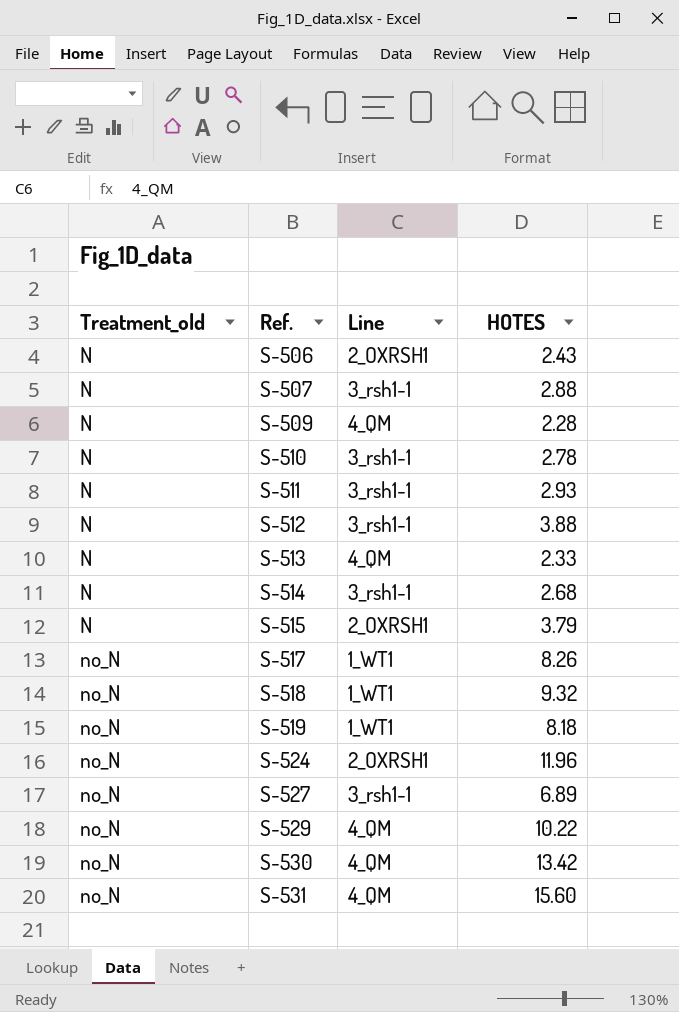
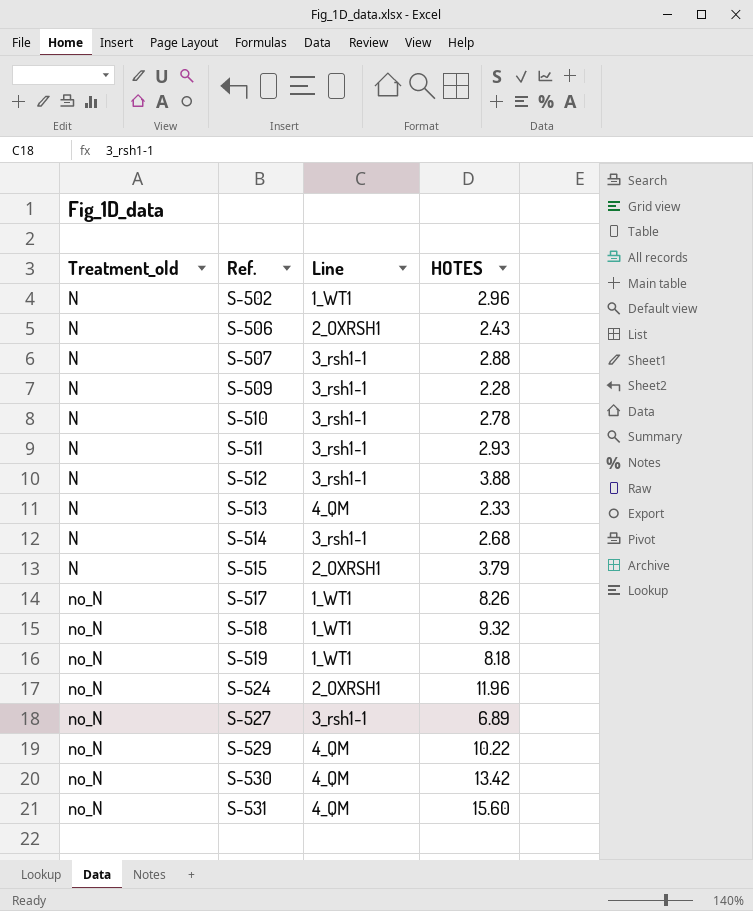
row S-502: none -> N | 1_WT1 | 2.96
S-509 | Line: 4_QM -> 3_rsh1-1

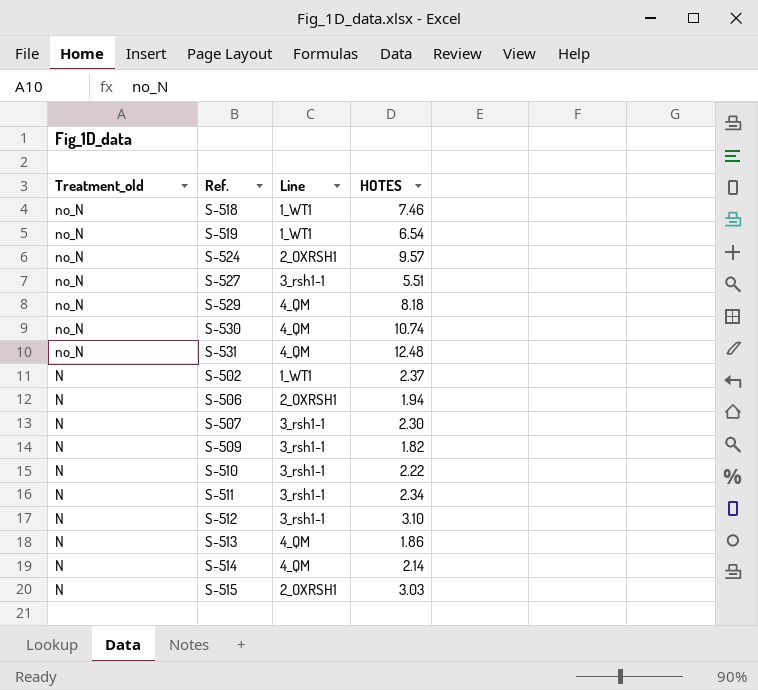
row order: Treatment_old ascending -> Treatment_old descending
row S-517: no_N | 1_WT1 | 8.26 -> none
S-518 | HOTES: 9.32 -> 7.46
S-519 | HOTES: 8.18 -> 6.54
S-524 | HOTES: 11.96 -> 9.57
S-527 | HOTES: 6.89 -> 5.51
S-529 | HOTES: 10.22 -> 8.18
S-530 | HOTES: 13.42 -> 10.74
S-531 | HOTES: 15.60 -> 12.48
S-502 | HOTES: 2.96 -> 2.37
S-506 | HOTES: 2.43 -> 1.94
S-507 | HOTES: 2.88 -> 2.30
S-509 | HOTES: 2.28 -> 1.82
S-510 | HOTES: 2.78 -> 2.22
S-511 | HOTES: 2.93 -> 2.34
S-512 | HOTES: 3.88 -> 3.10
S-513 | HOTES: 2.33 -> 1.86
S-514 | Line: 3_rsh1-1 -> 4_QM
S-514 | HOTES: 2.68 -> 2.14
S-515 | HOTES: 3.79 -> 3.03

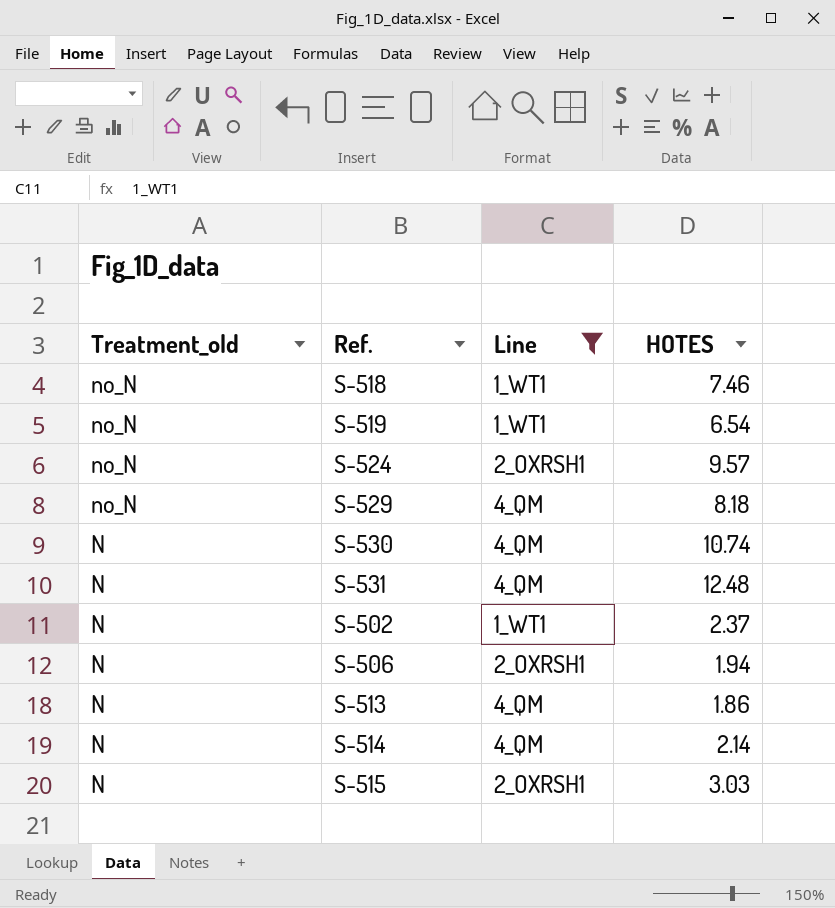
filter: none -> Line != 3_rsh1-1
S-530 | Treatment_old: no_N -> N
S-531 | Treatment_old: no_N -> N

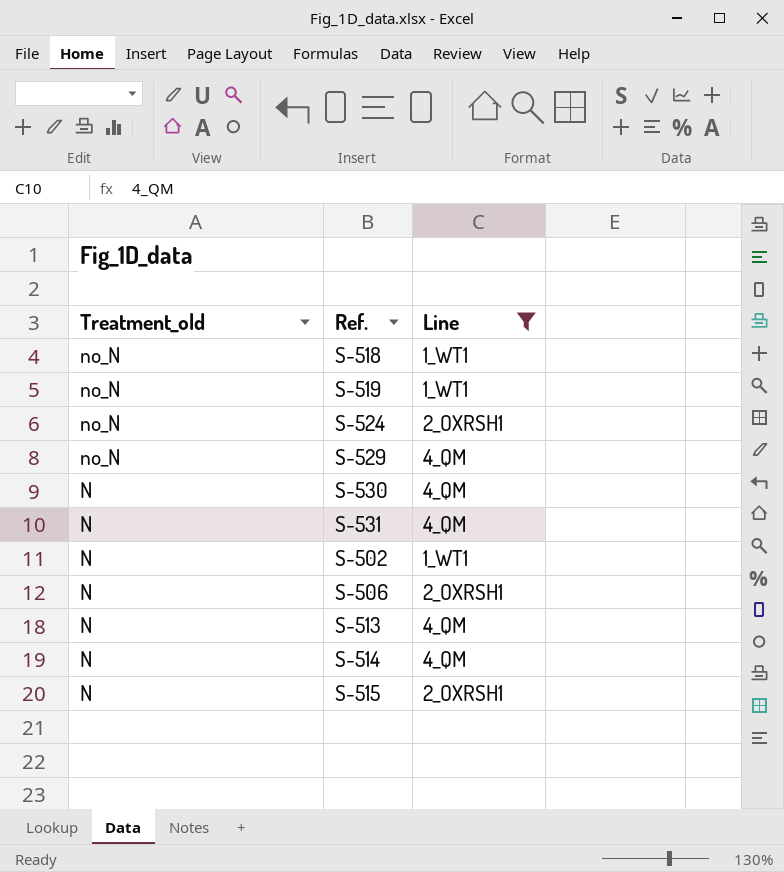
column HOTES | position: 4 -> none

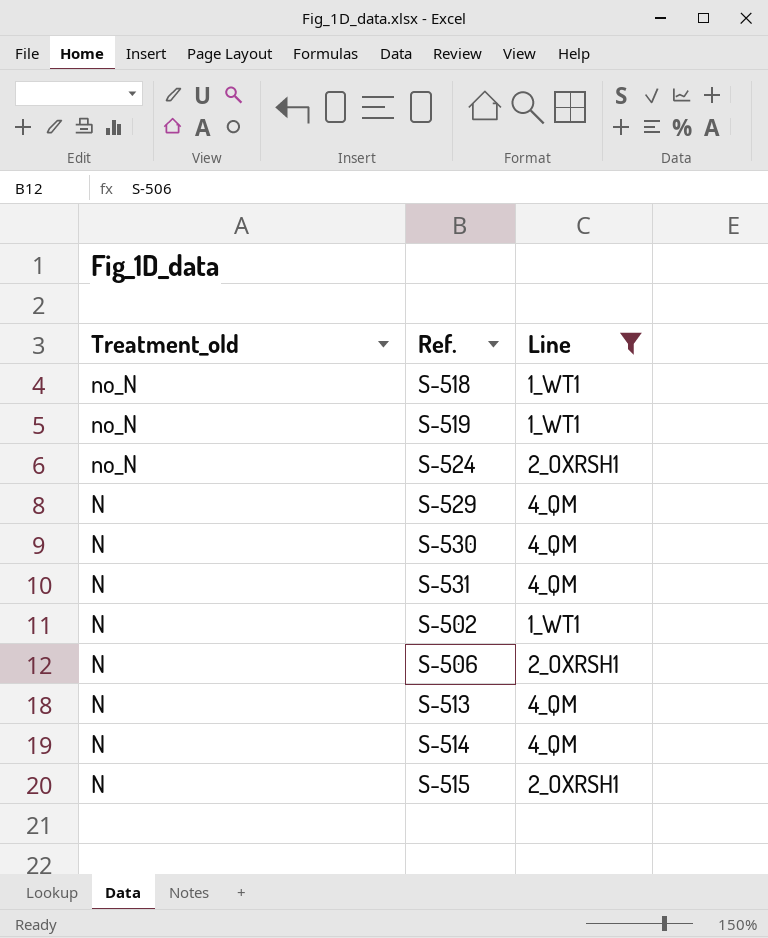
S-529 | Treatment_old: no_N -> N

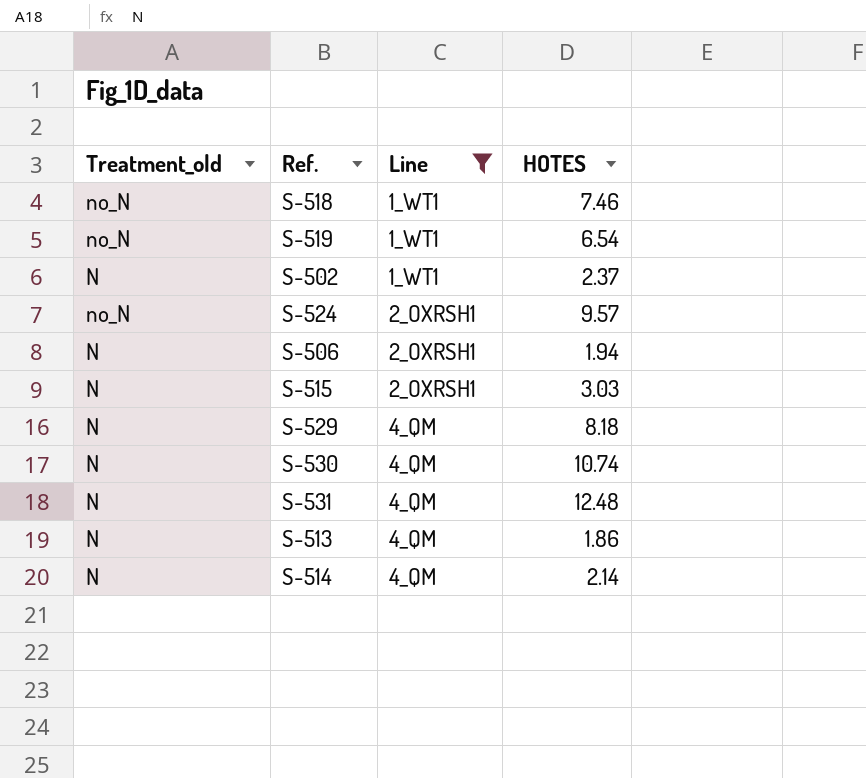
row order: Treatment_old descending -> Line ascending
column HOTES | position: none -> 4

